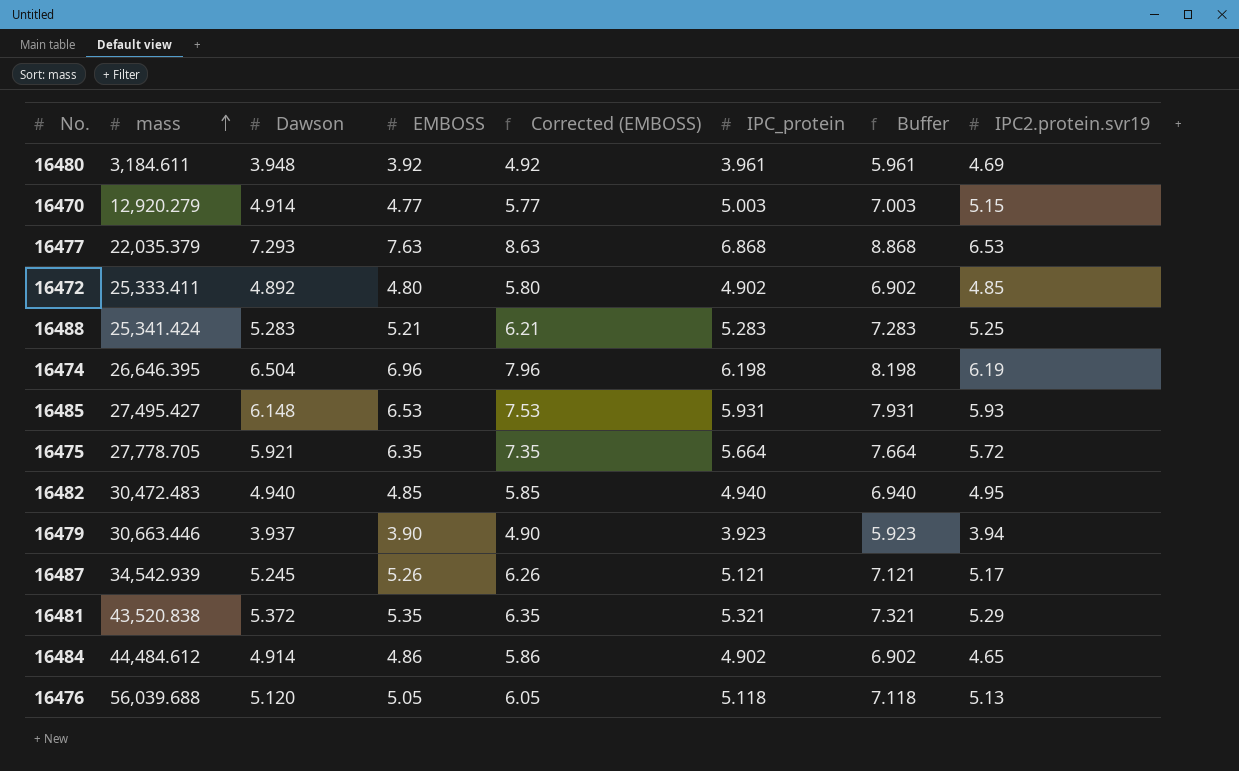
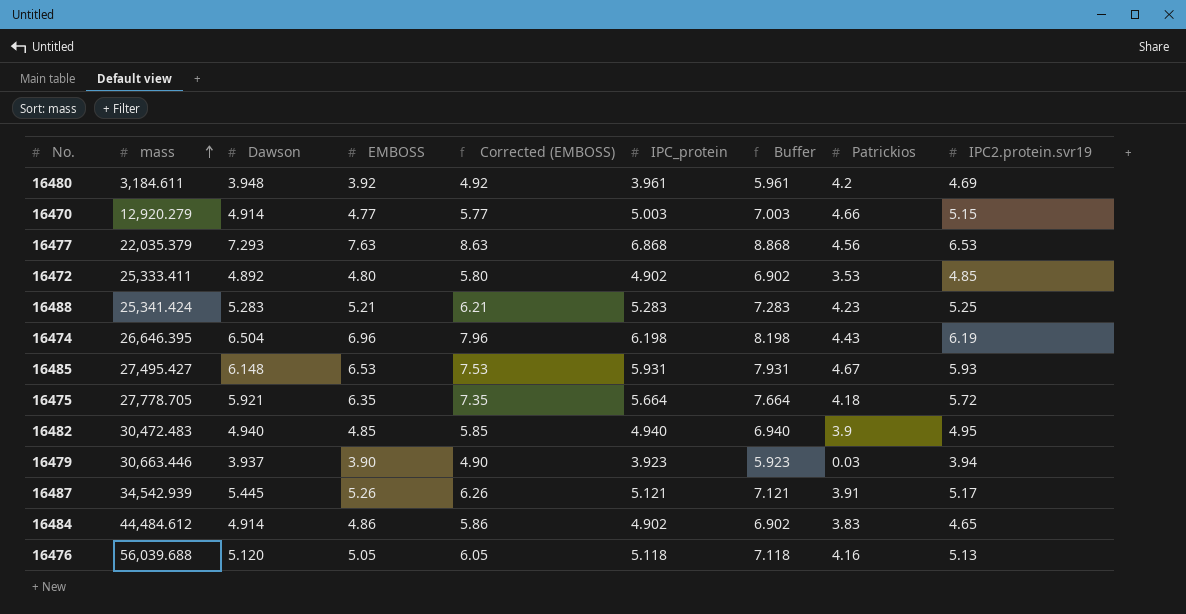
column Patrickios | position: none -> 8
row 16481: 43,520.838 | 5.372 | 5.35 | 6.35 | 5.321 | 7.321 | 5.29 -> none
16487 | Dawson: 5.245 -> 5.445

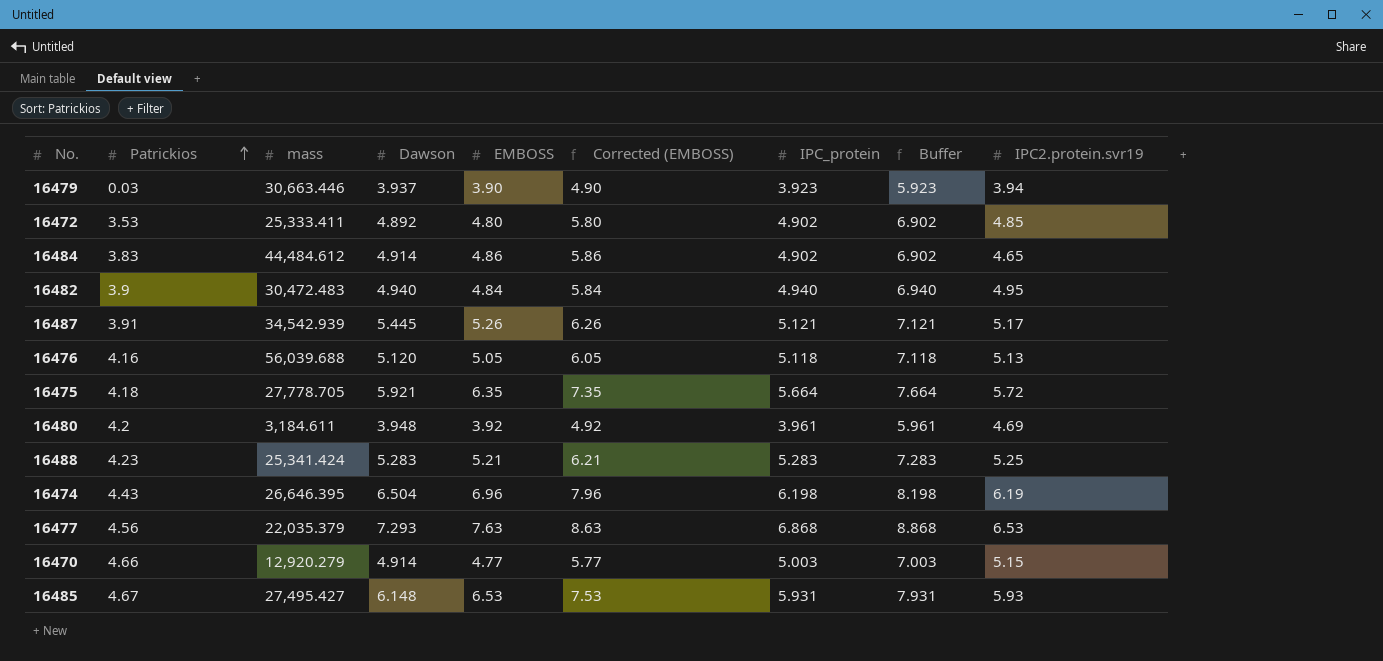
row order: mass ascending -> Patrickios ascending
column Patrickios | position: 8 -> 2
16482 | EMBOSS: 4.85 -> 4.84
16482 | Corrected (EMBOSS): 5.85 -> 5.84

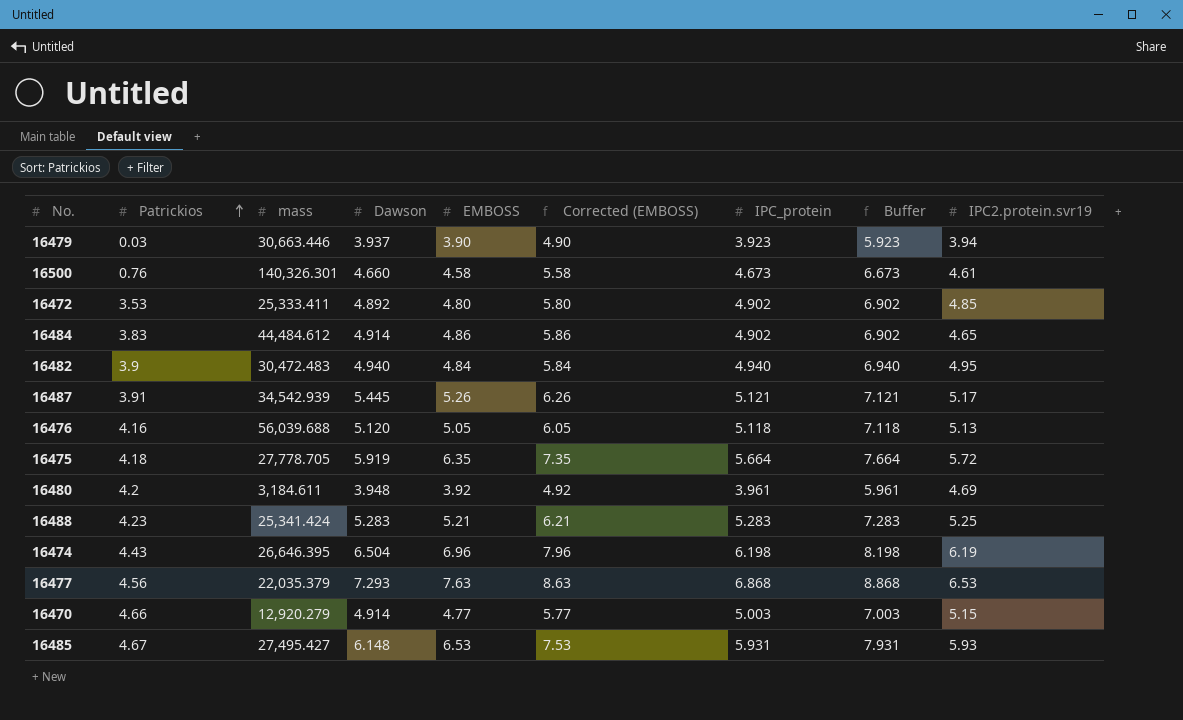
row 16500: none -> 0.76 | 140,326.301 | 4.660 | 4.58 | 5.58 | 4.673 | 6.673 | 4.61
16475 | Dawson: 5.921 -> 5.919

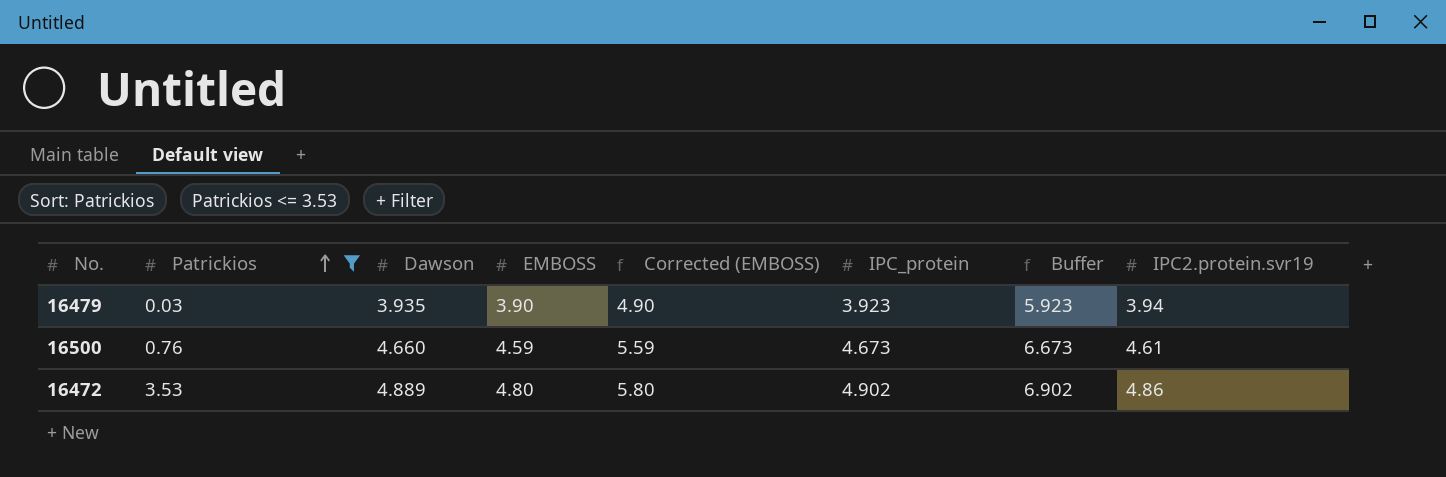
filter: none -> Patrickios <= 3.53
column mass | position: 3 -> none
16479 | Dawson: 3.937 -> 3.935
16500 | EMBOSS: 4.58 -> 4.59
16500 | Corrected (EMBOSS): 5.58 -> 5.59
16472 | Dawson: 4.892 -> 4.889
16472 | IPC2.protein.svr19: 4.85 -> 4.86

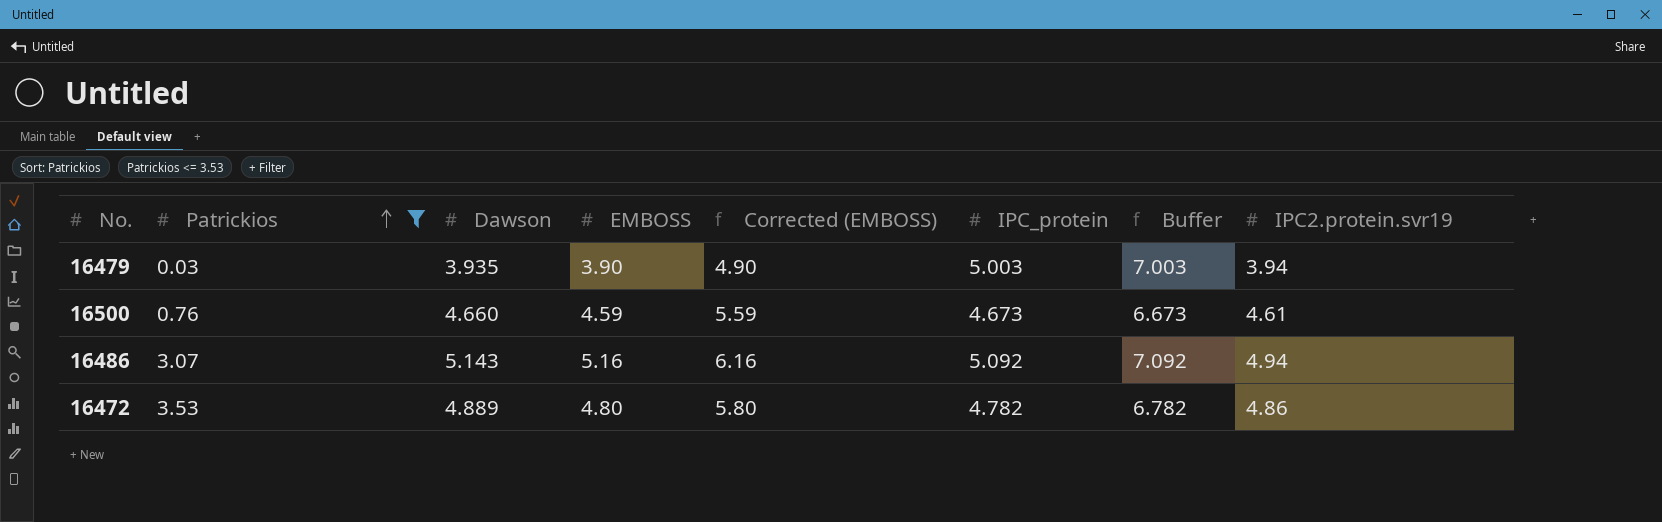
16479 | IPC_protein: 3.923 -> 5.003
16479 | Buffer: 5.923 -> 7.003
row 16486: none -> 3.07 | 5.143 | 5.16 | 6.16 | 5.092 | 7.092 | 4.94
16472 | IPC_protein: 4.902 -> 4.782
16472 | Buffer: 6.902 -> 6.782

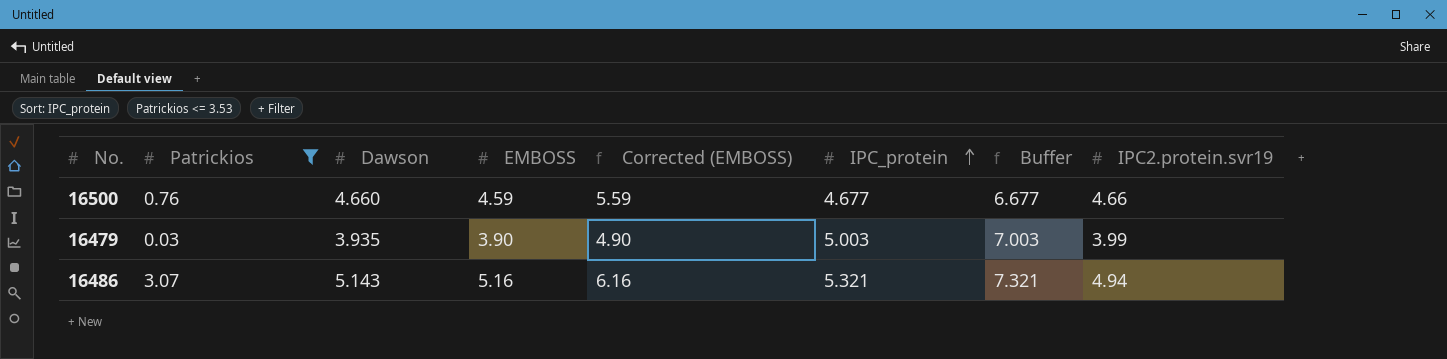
row order: Patrickios ascending -> IPC_protein ascending
row 16472: 3.53 | 4.889 | 4.80 | 5.80 | 4.782 | 6.782 | 4.86 -> none
16500 | IPC_protein: 4.673 -> 4.677
16500 | Buffer: 6.673 -> 6.677
16500 | IPC2.protein.svr19: 4.61 -> 4.66
16479 | IPC2.protein.svr19: 3.94 -> 3.99
16486 | IPC_protein: 5.092 -> 5.321
16486 | Buffer: 7.092 -> 7.321

